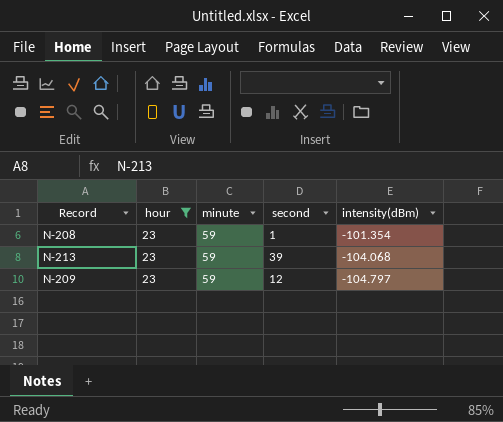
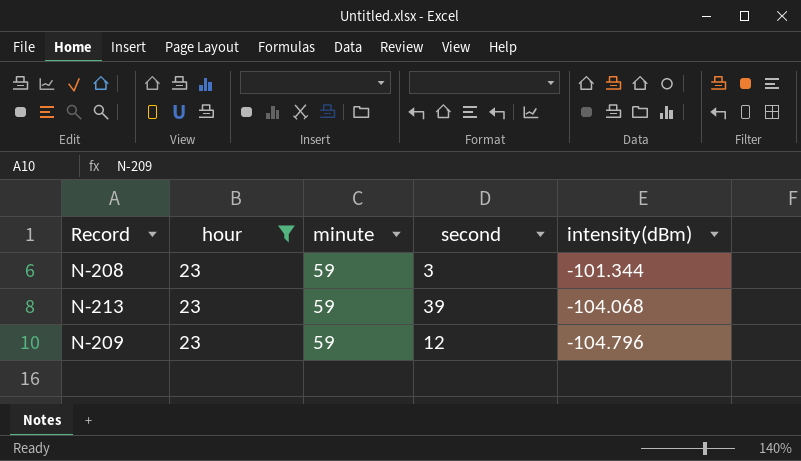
N-208 | second: 1 -> 3
N-208 | intensity(dBm): -101.354 -> -101.344
N-209 | intensity(dBm): -104.797 -> -104.796

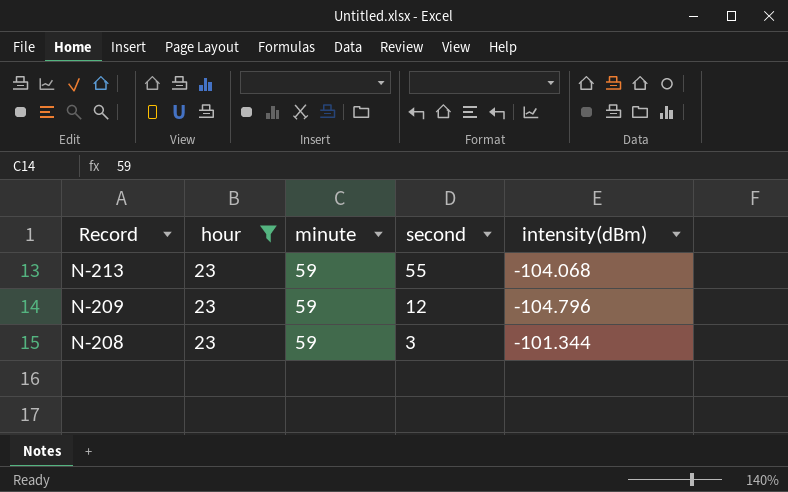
row order: intensity(dBm) descending -> Record descending
N-213 | second: 39 -> 55

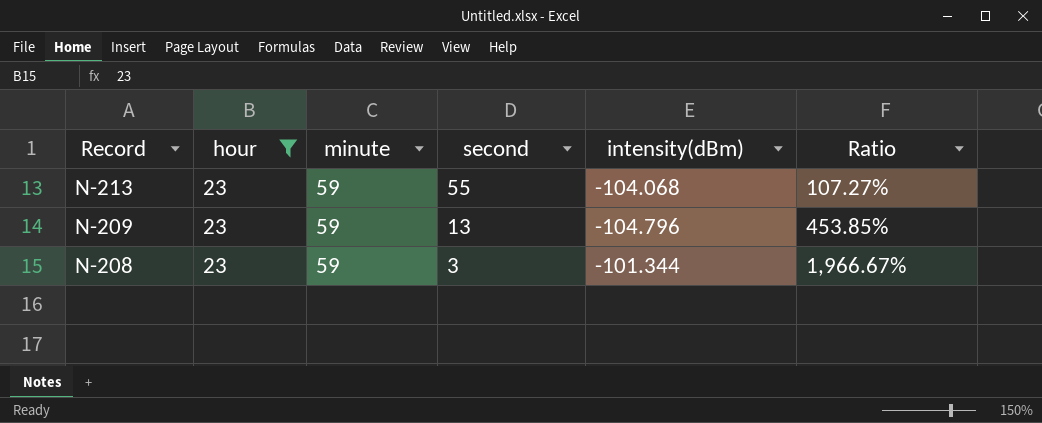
column Ratio | formula: none -> [minute] / [second]
N-209 | second: 12 -> 13

